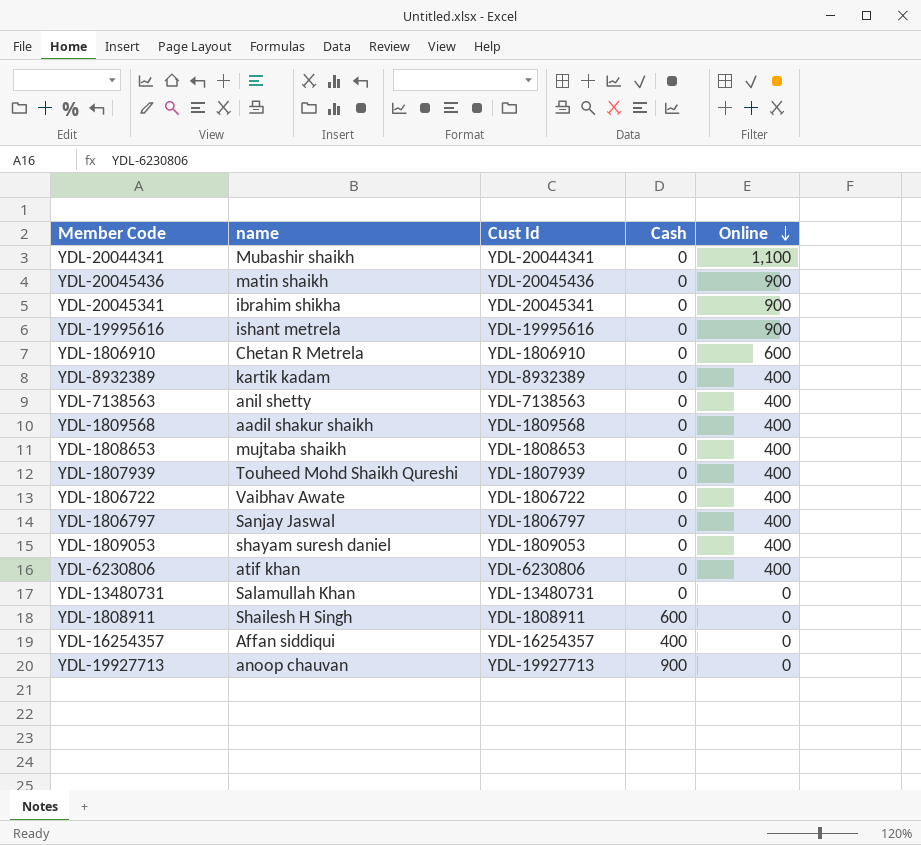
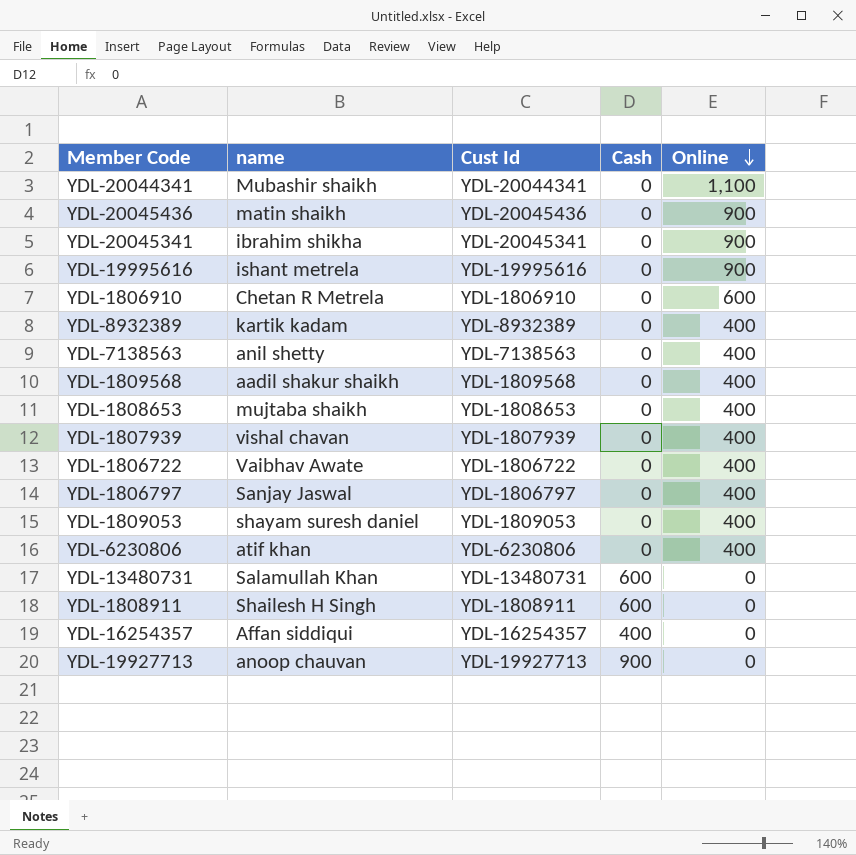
YDL-1807939 | name: Touheed Mohd Shaikh Qureshi -> vishal chavan
YDL-13480731 | Cash: 0 -> 600

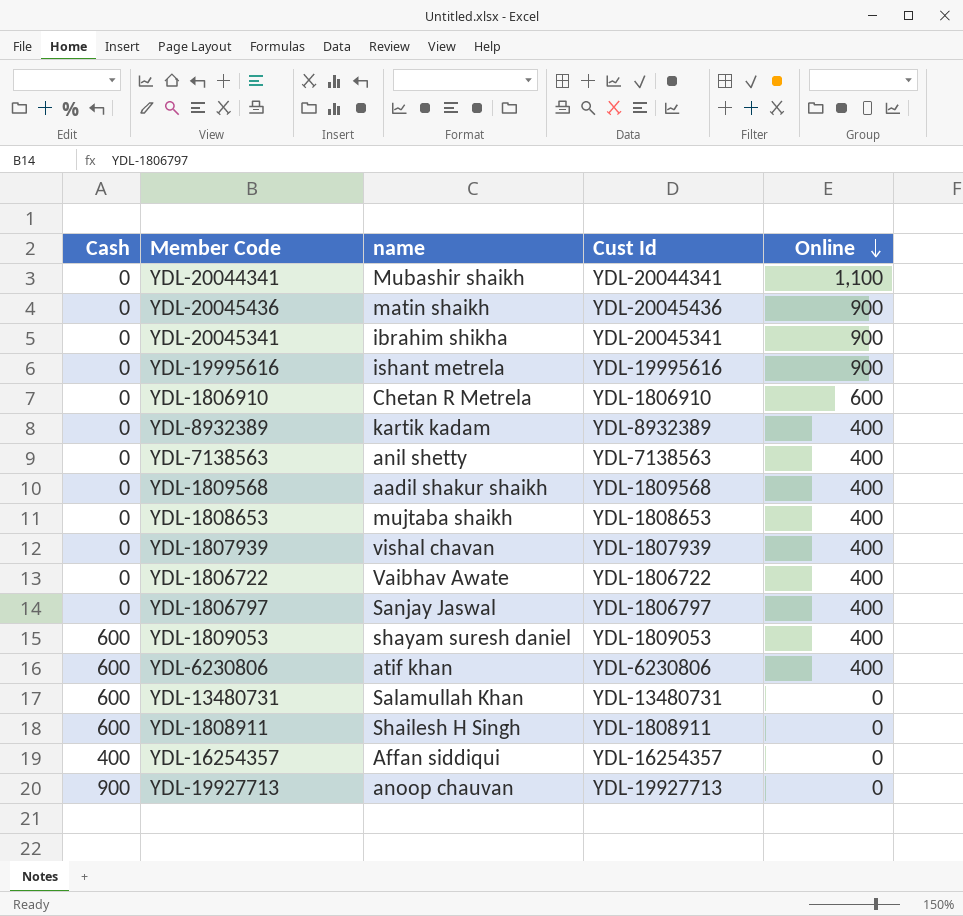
column Cash | position: 4 -> 1
YDL-1809053 | Cash: 0 -> 600
YDL-6230806 | Cash: 0 -> 600

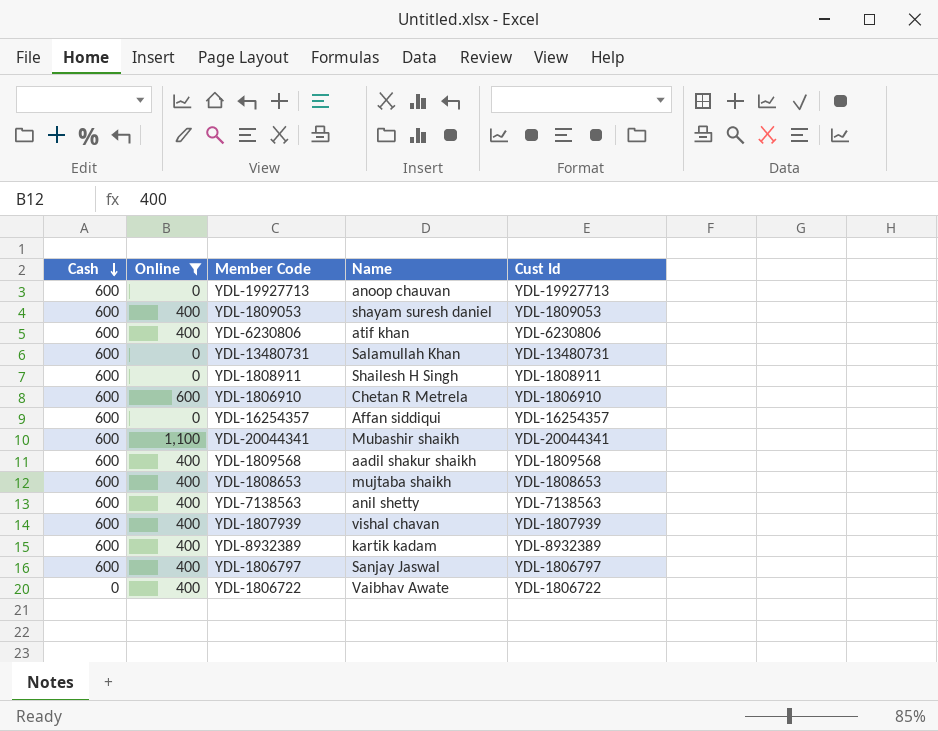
filter: none -> Online != 900
row order: Online descending -> Cash descending
column Online | position: 5 -> 2
column name: name -> Name
YDL-19927713 | Cash: 900 -> 600
YDL-1806910 | Cash: 0 -> 600
YDL-16254357 | Cash: 400 -> 600
YDL-20044341 | Cash: 0 -> 600
YDL-1809568 | Cash: 0 -> 600
YDL-1808653 | Cash: 0 -> 600
YDL-7138563 | Cash: 0 -> 600
YDL-1807939 | Cash: 0 -> 600
YDL-8932389 | Cash: 0 -> 600
YDL-1806797 | Cash: 0 -> 600

